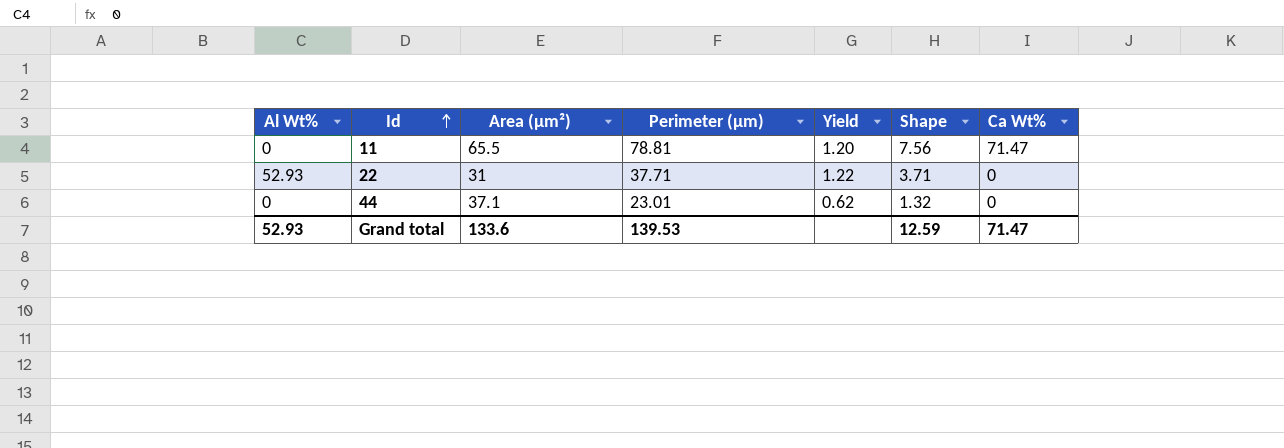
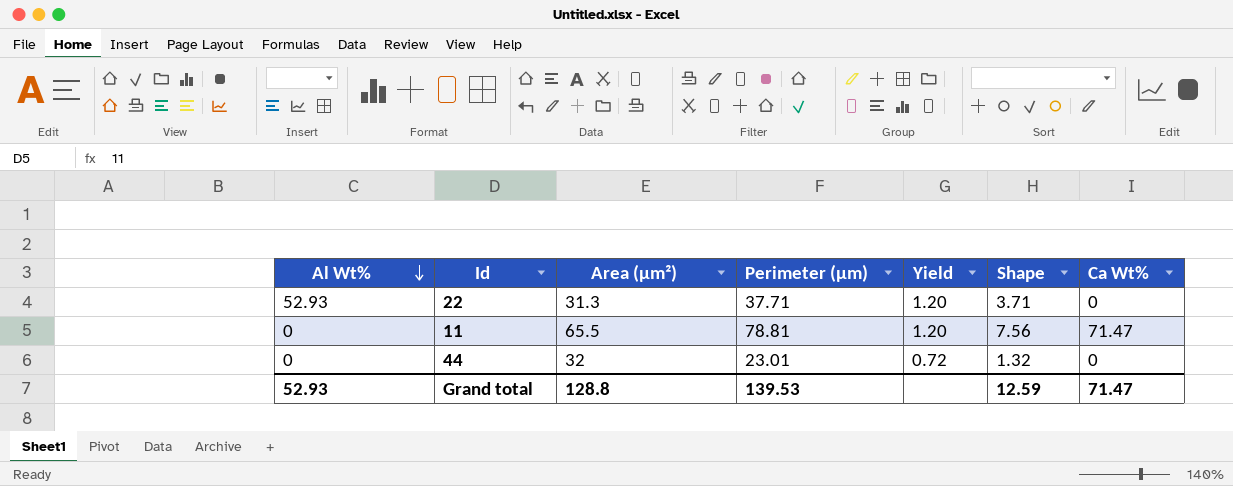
row order: Id ascending -> Al Wt% descending
22 | Area (μm²): 31 -> 31.3
22 | Yield: 1.22 -> 1.20
44 | Area (μm²): 37.1 -> 32
44 | Yield: 0.62 -> 0.72
Grand total | Area (μm²): 133.6 -> 128.8

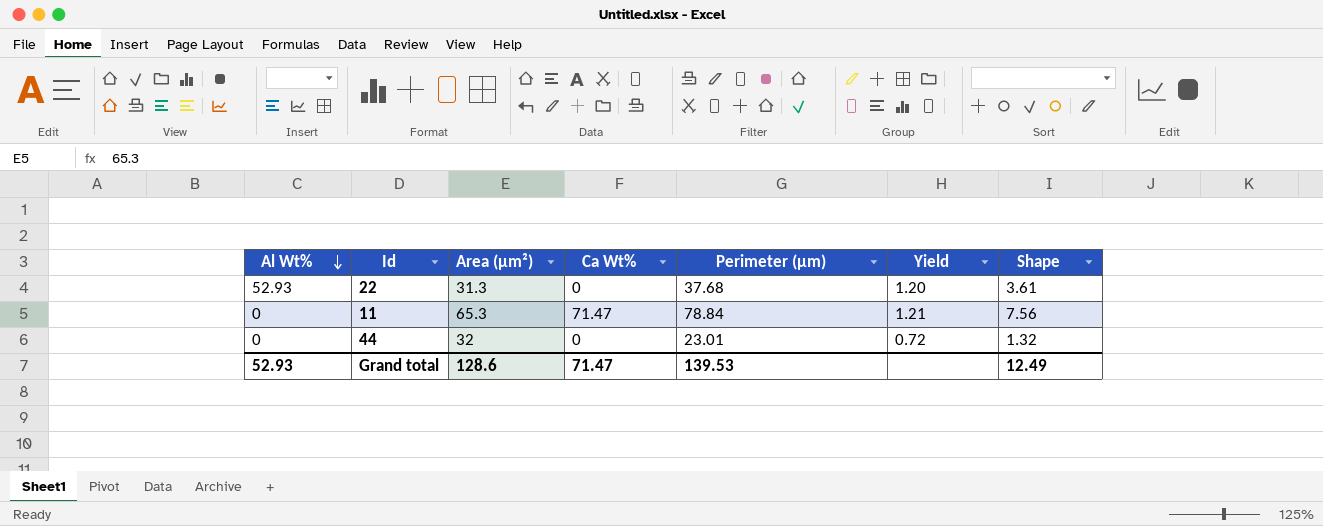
column Ca Wt% | position: 7 -> 4
22 | Perimeter (μm): 37.71 -> 37.68
22 | Shape: 3.71 -> 3.61
11 | Area (μm²): 65.5 -> 65.3
11 | Perimeter (μm): 78.81 -> 78.84
11 | Yield: 1.20 -> 1.21
Grand total | Area (μm²): 128.8 -> 128.6
Grand total | Shape: 12.59 -> 12.49

